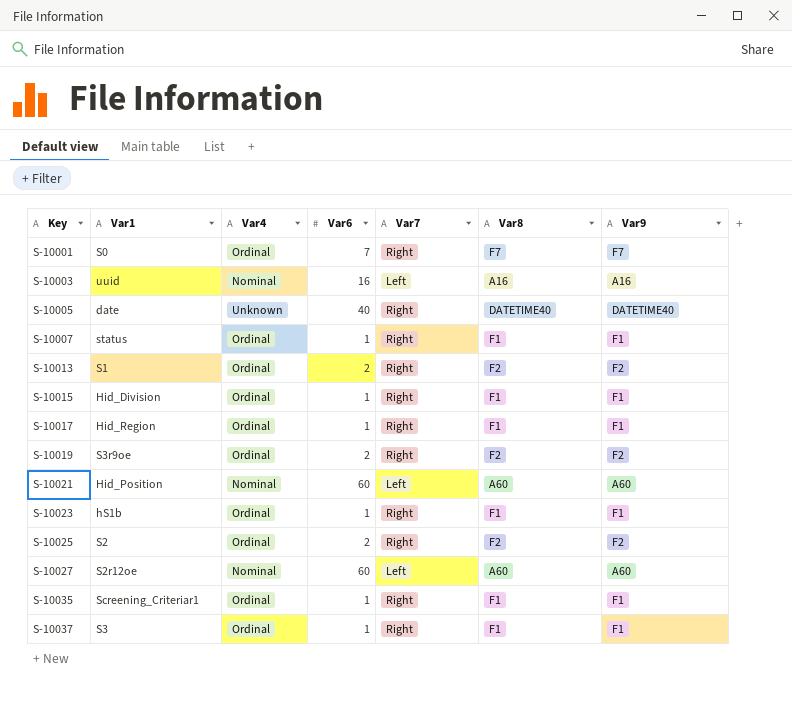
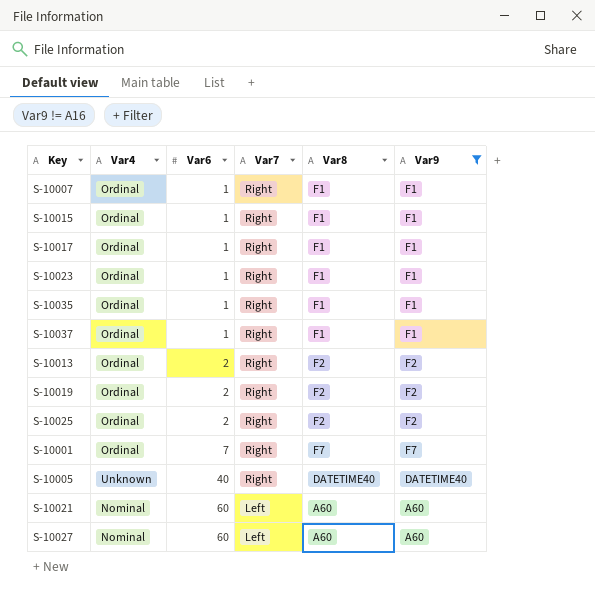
filter: none -> Var9 != A16
row order: Key ascending -> Var6 ascending
column Var1 | position: 2 -> none

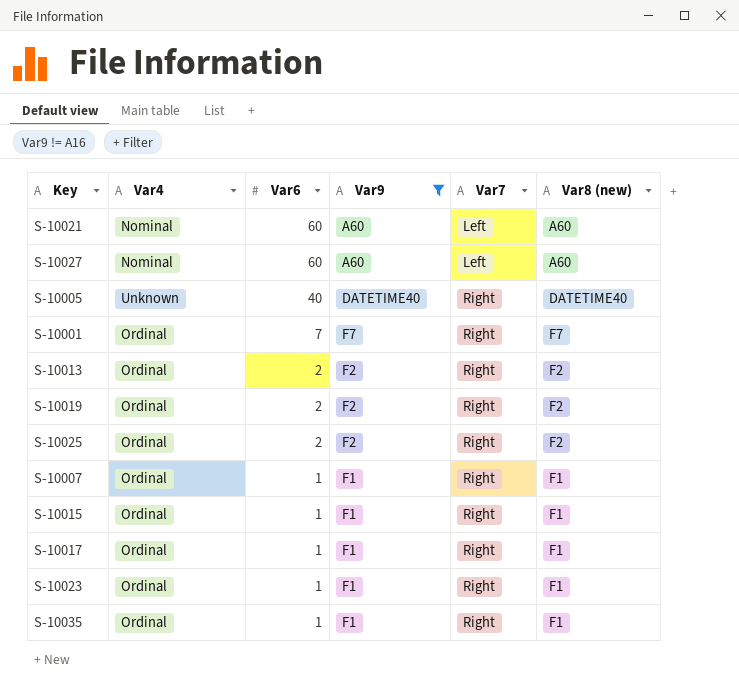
row order: Var6 ascending -> Var6 descending
column Var9 | position: 6 -> 4
column name: Var8 -> Var8 (new)
row S-10037: Ordinal | 1 | Right | F1 | F1 -> none

